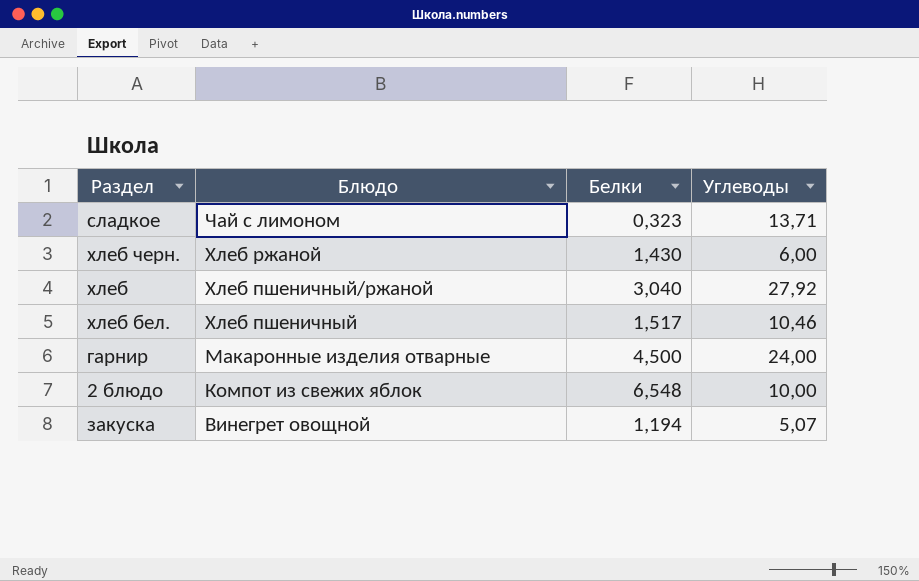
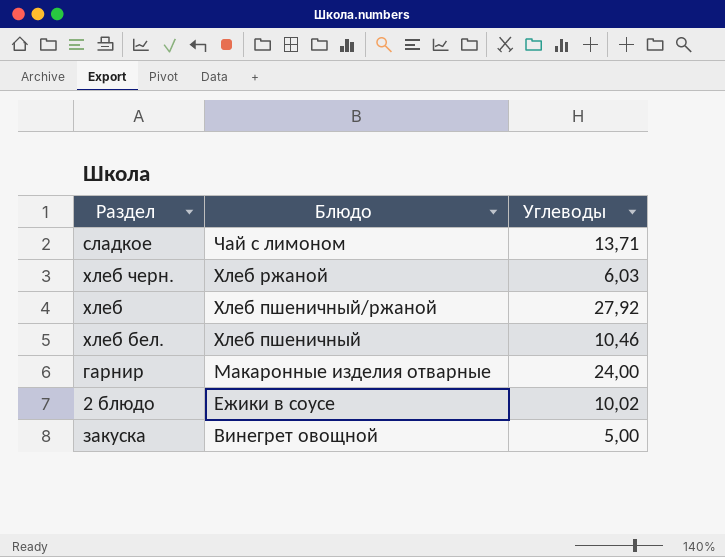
column Белки | position: 3 -> none
хлеб черн. | Углеводы: 6,00 -> 6,03
2 блюдо | Блюдо: Компот из свежих яблок -> Ежики в соусе
2 блюдо | Углеводы: 10,00 -> 10,02
закуска | Углеводы: 5,07 -> 5,00

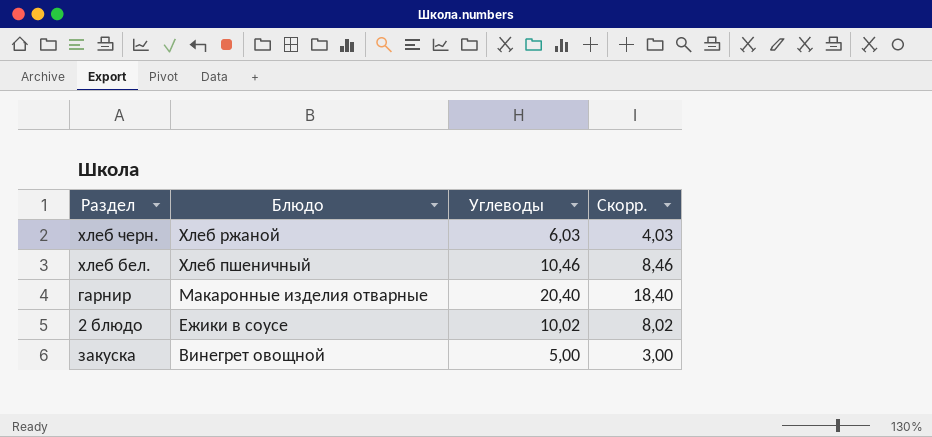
column Скорр. | formula: none -> [Углеводы] - 2
row сладкое: Чай с лимоном | 13,71 -> none
row хлеб: Хлеб пшеничный/ржаной | 27,92 -> none
гарнир | Углеводы: 24,00 -> 20,40

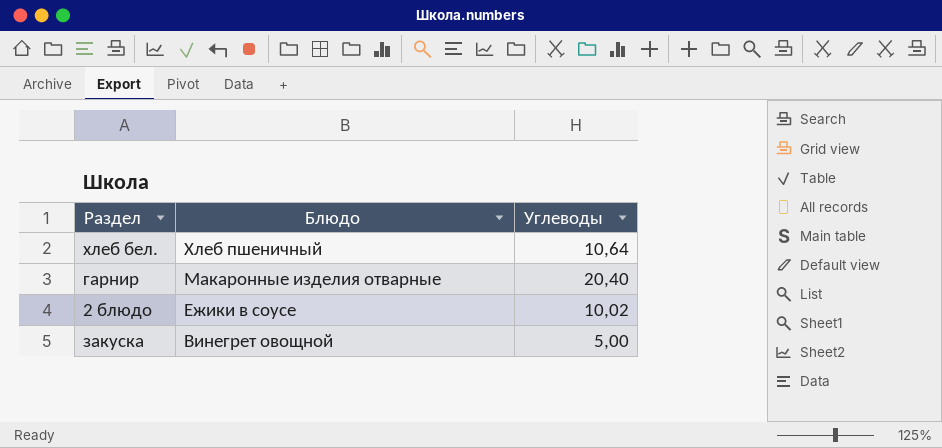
column Скорр. | formula: [Углеводы] - 2 -> none
row хлеб черн.: Хлеб ржаной | 6,03 | 4,03 -> none
хлеб бел. | Углеводы: 10,46 -> 10,64

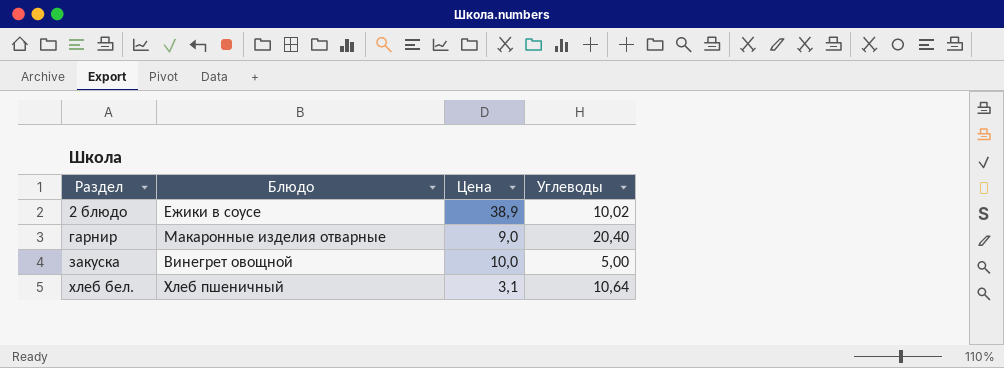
row order: Блюдо descending -> Раздел ascending
column Цена | position: none -> 3

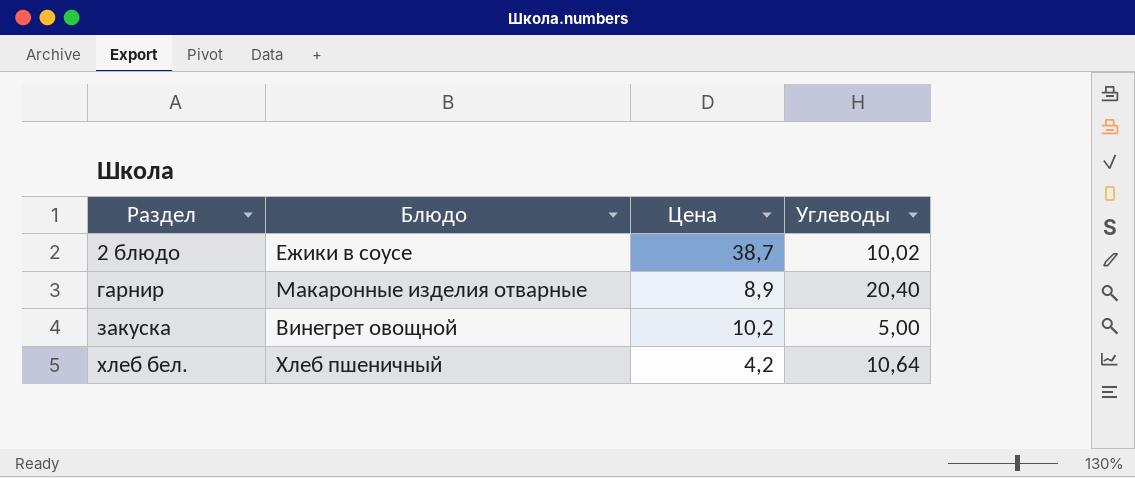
2 блюдо | Цена: 38,9 -> 38,7
гарнир | Цена: 9,0 -> 8,9
закуска | Цена: 10,0 -> 10,2
хлеб бел. | Цена: 3,1 -> 4,2

